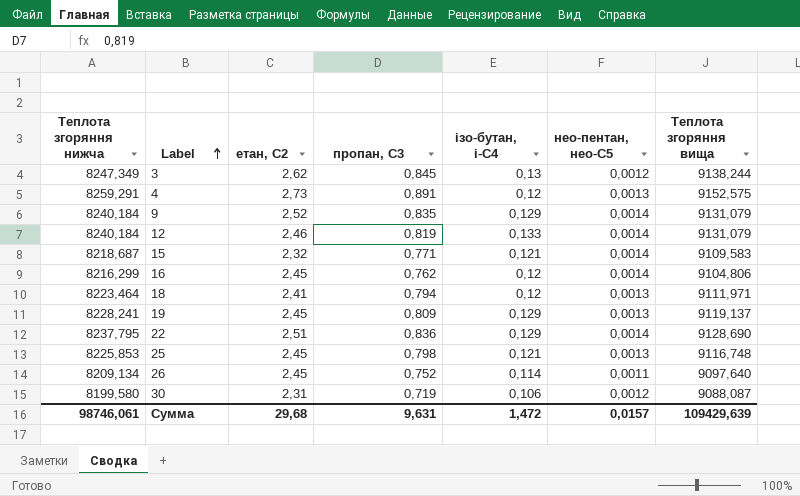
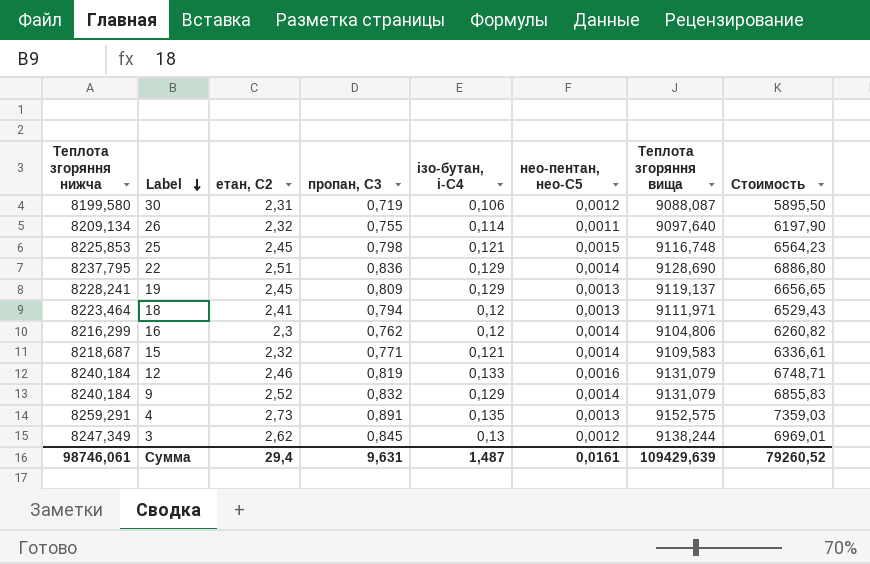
row order: Label ascending -> Label descending
column Стоимость | formula: none -> [Теплота згоряння нижча] * [пропан, С3]
26 | етан, С2: 2,45 -> 2,32
26 | пропан, С3: 0,752 -> 0,755
25 | нео-пентан, нео-С5: 0,0013 -> 0,0015
16 | етан, С2: 2,45 -> 2,3
12 | нео-пентан, нео-С5: 0,0014 -> 0,0016
9 | пропан, С3: 0,835 -> 0,832
4 | ізо-бутан, і-С4: 0,12 -> 0,135
Сумма | етан, С2: 29,68 -> 29,4
Сумма | ізо-бутан, і-С4: 1,472 -> 1,487
Сумма | нео-пентан, нео-С5: 0,0157 -> 0,0161

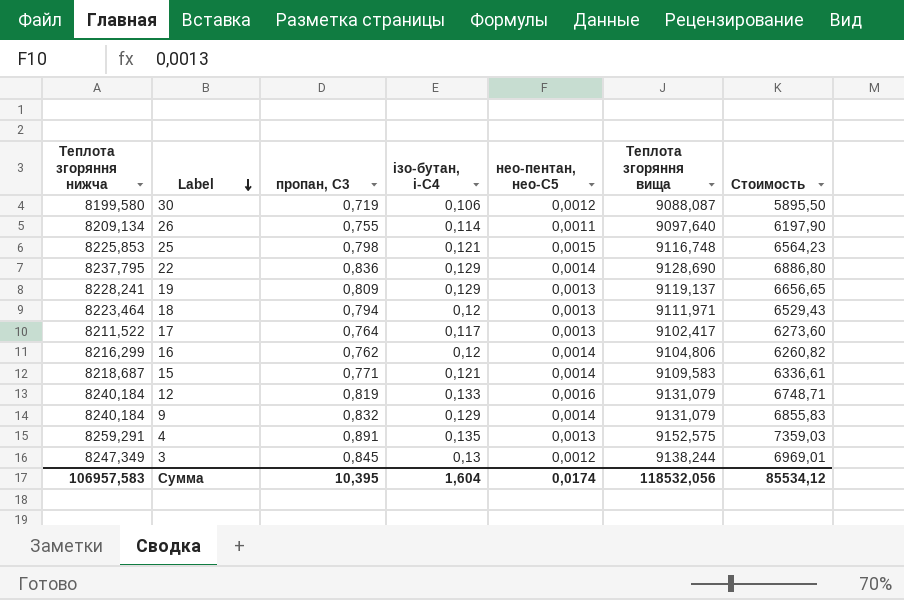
column етан, С2 | position: 3 -> none
row 17: none -> 8211,522 | 0,764 | 0,117 | 0,0013 | 9102,417 | 6273,60
Сумма | Теплота згоряння нижча: 98746,061 -> 106957,583
Сумма | пропан, С3: 9,631 -> 10,395
Сумма | ізо-бутан, і-С4: 1,487 -> 1,604
Сумма | нео-пентан, нео-С5: 0,0161 -> 0,0174
Сумма | Теплота згоряння вища: 109429,639 -> 118532,056
Сумма | Стоимость: 79260,52 -> 85534,12

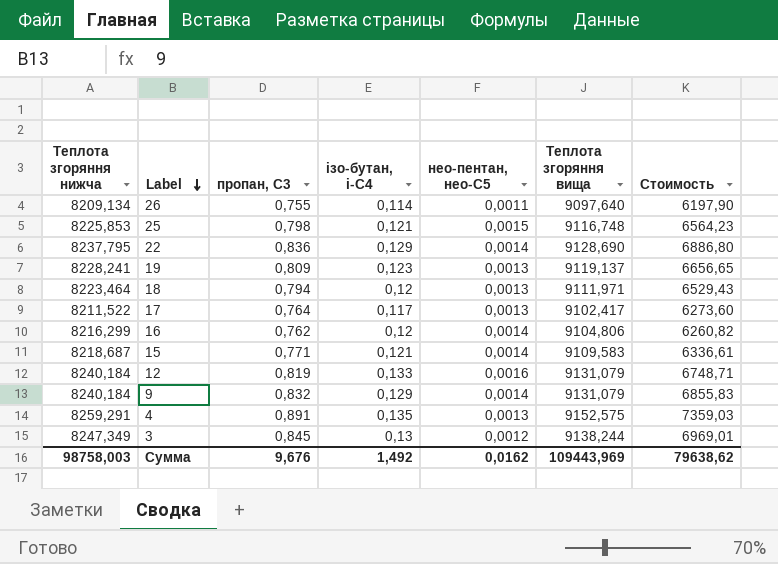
row 30: 8199,580 | 0,719 | 0,106 | 0,0012 | 9088,087 | 5895,50 -> none
19 | ізо-бутан, і-С4: 0,129 -> 0,123
Сумма | Теплота згоряння нижча: 106957,583 -> 98758,003
Сумма | пропан, С3: 10,395 -> 9,676
Сумма | ізо-бутан, і-С4: 1,604 -> 1,492
Сумма | нео-пентан, нео-С5: 0,0174 -> 0,0162
Сумма | Теплота згоряння вища: 118532,056 -> 109443,969
Сумма | Стоимость: 85534,12 -> 79638,62

